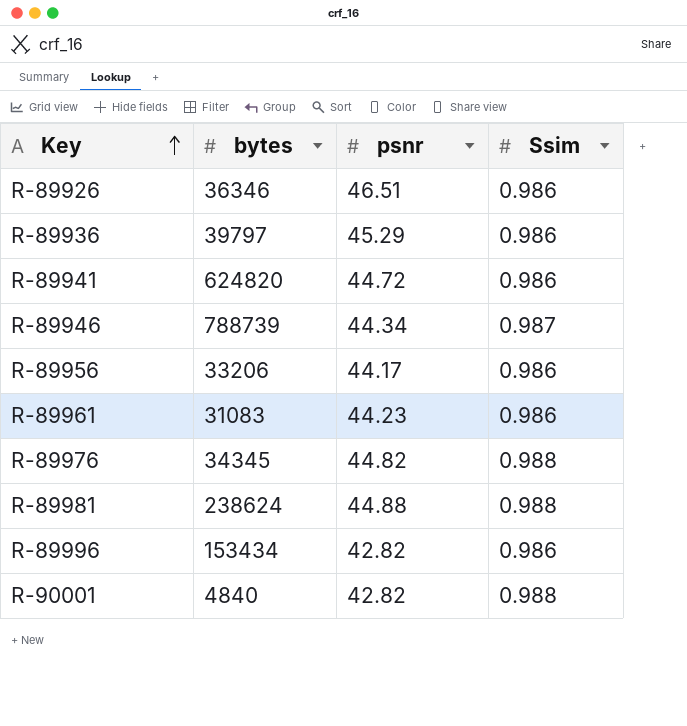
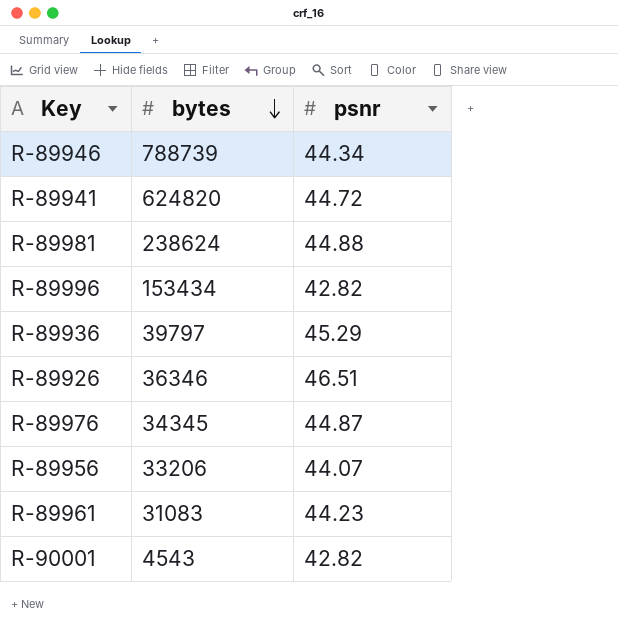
row order: Key ascending -> bytes descending
column Ssim | position: 4 -> none
R-89976 | psnr: 44.82 -> 44.87
R-89956 | psnr: 44.17 -> 44.07
R-90001 | bytes: 4840 -> 4543

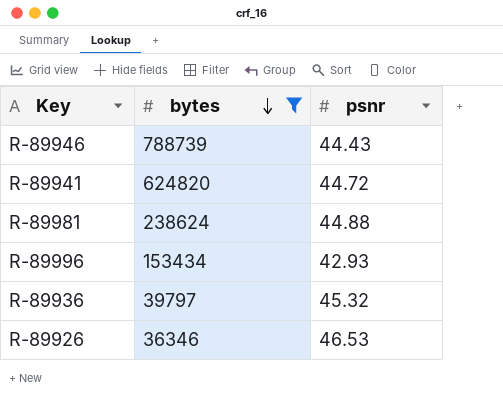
filter: none -> bytes >= 36346
R-89946 | psnr: 44.34 -> 44.43
R-89996 | psnr: 42.82 -> 42.93
R-89936 | psnr: 45.29 -> 45.32
R-89926 | psnr: 46.51 -> 46.53

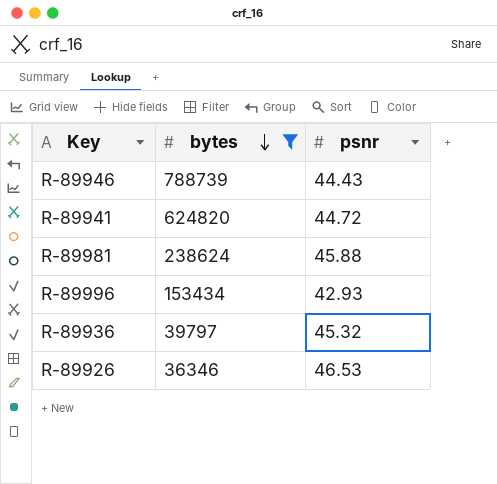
R-89981 | psnr: 44.88 -> 45.88

